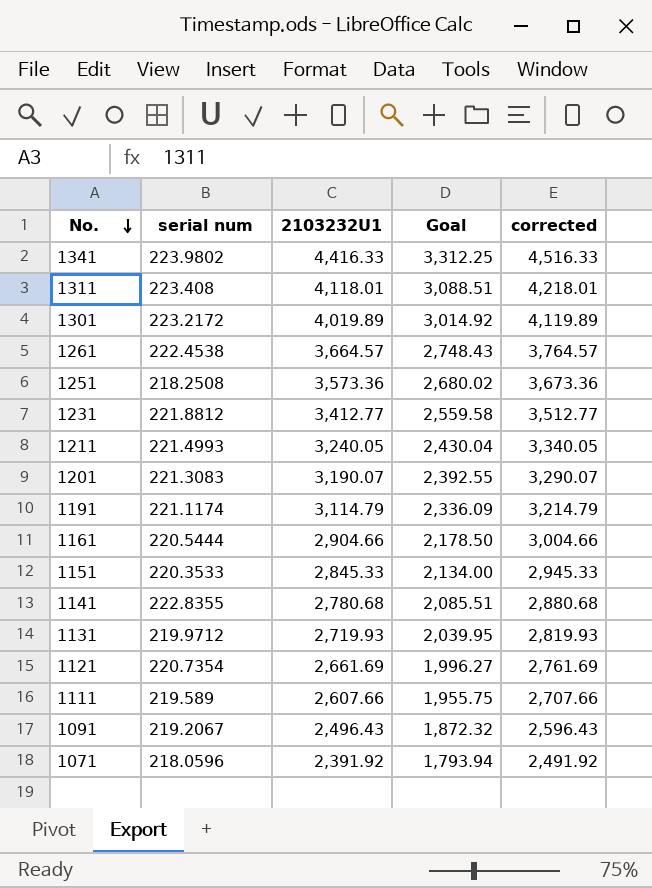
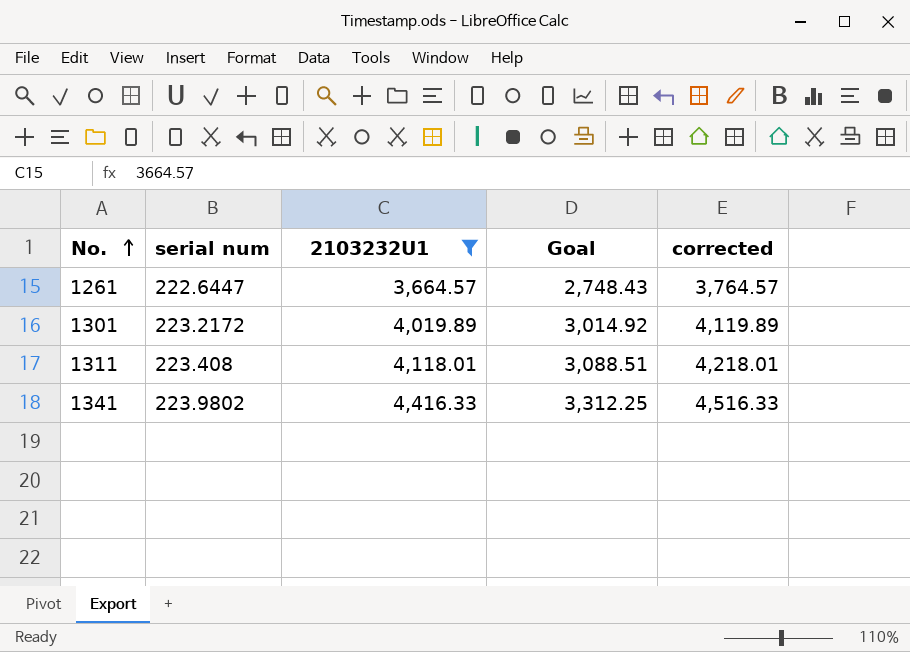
filter: none -> 2103232U1 >= 3,664.57
row order: No. descending -> No. ascending
1261 | serial num: 222.4538 -> 222.6447

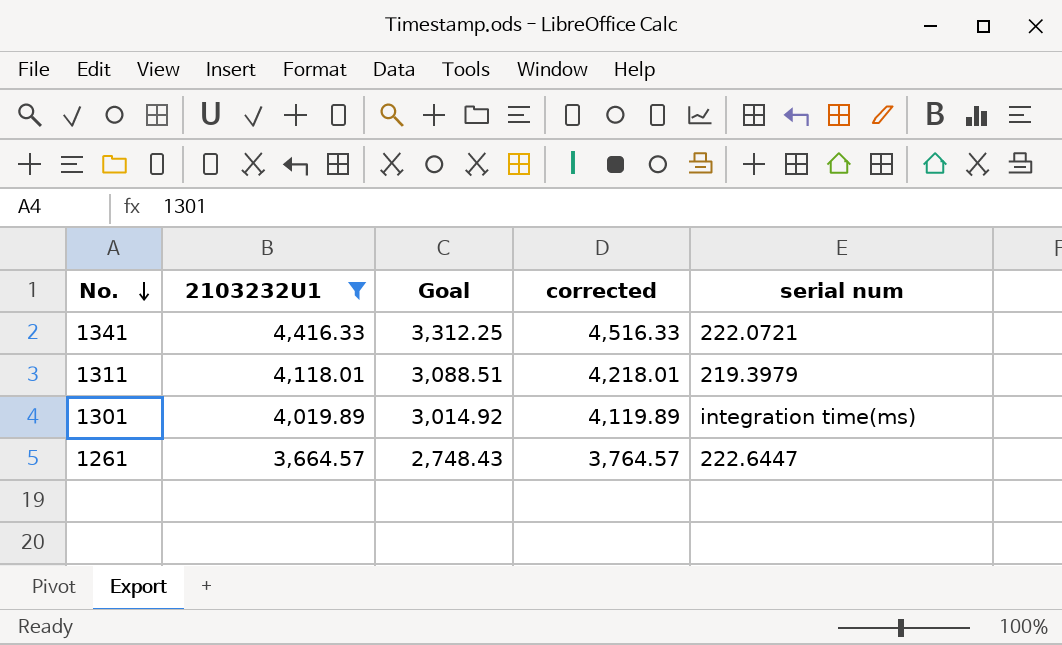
row order: No. ascending -> No. descending
column serial num | position: 2 -> 5
1341 | serial num: 223.9802 -> 222.0721
1311 | serial num: 223.408 -> 219.3979
1301 | serial num: 223.2172 -> integration time(ms)

